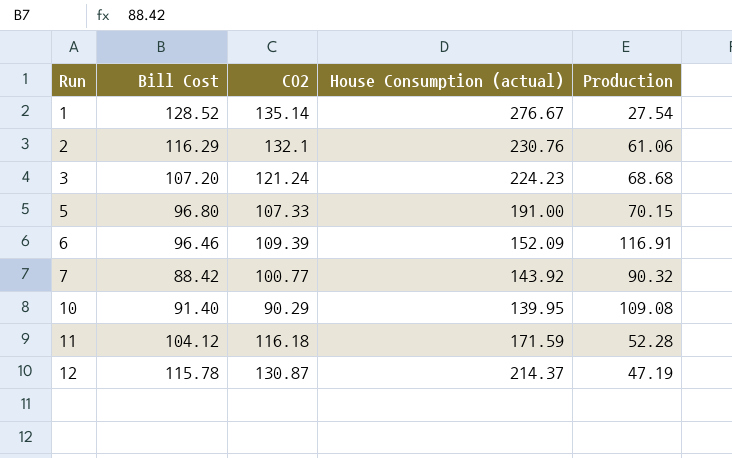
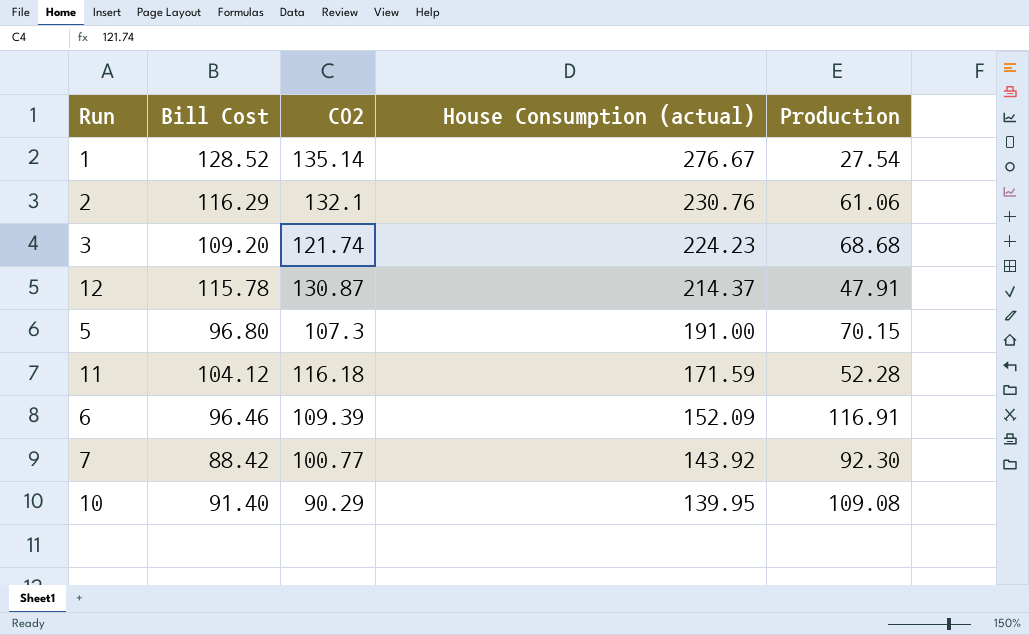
row order: Run ascending -> House Consumption (actual) descending
3 | Bill Cost: 107.20 -> 109.20
3 | CO2: 121.24 -> 121.74
12 | Production: 47.19 -> 47.91
5 | CO2: 107.33 -> 107.3
7 | Production: 90.32 -> 92.30

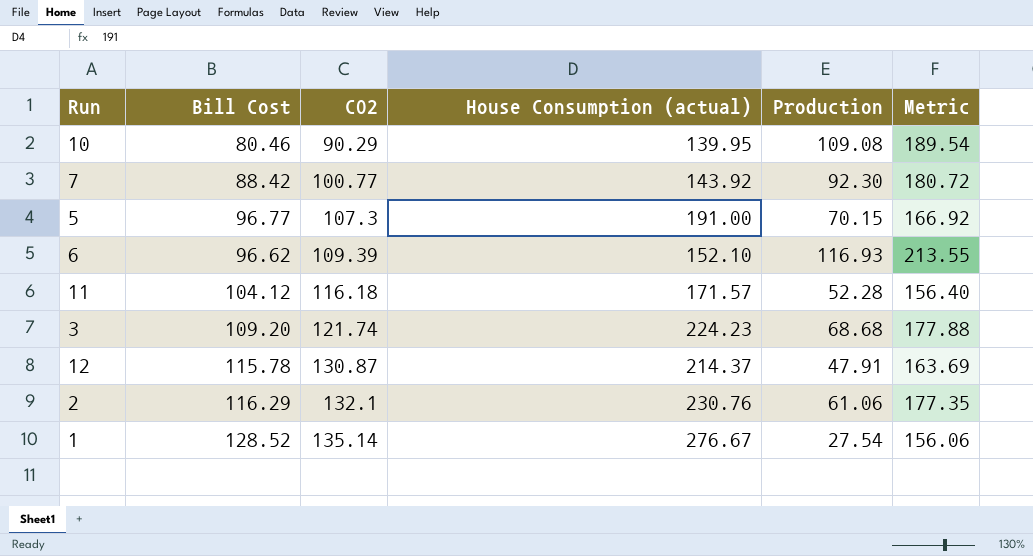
row order: House Consumption (actual) descending -> CO2 ascending
column Metric | formula: none -> [Bill Cost] + [Production]
10 | Bill Cost: 91.40 -> 80.46
5 | Bill Cost: 96.80 -> 96.77
6 | Bill Cost: 96.46 -> 96.62
6 | House Consumption (actual): 152.09 -> 152.10
6 | Production: 116.91 -> 116.93
11 | House Consumption (actual): 171.59 -> 171.57

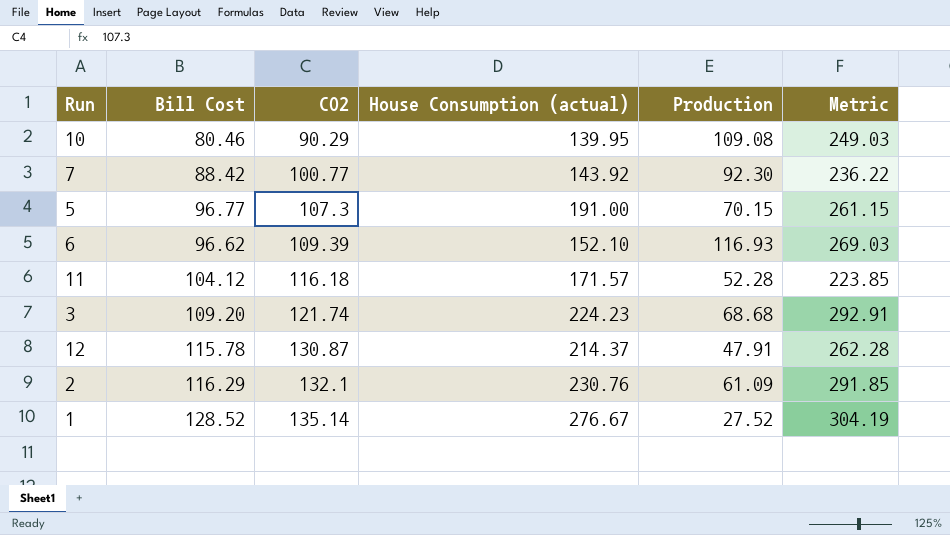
column Metric | formula: [Bill Cost] + [Production] -> [House Consumption (actual)] + [Production]
2 | Production: 61.06 -> 61.09
1 | Production: 27.54 -> 27.52

